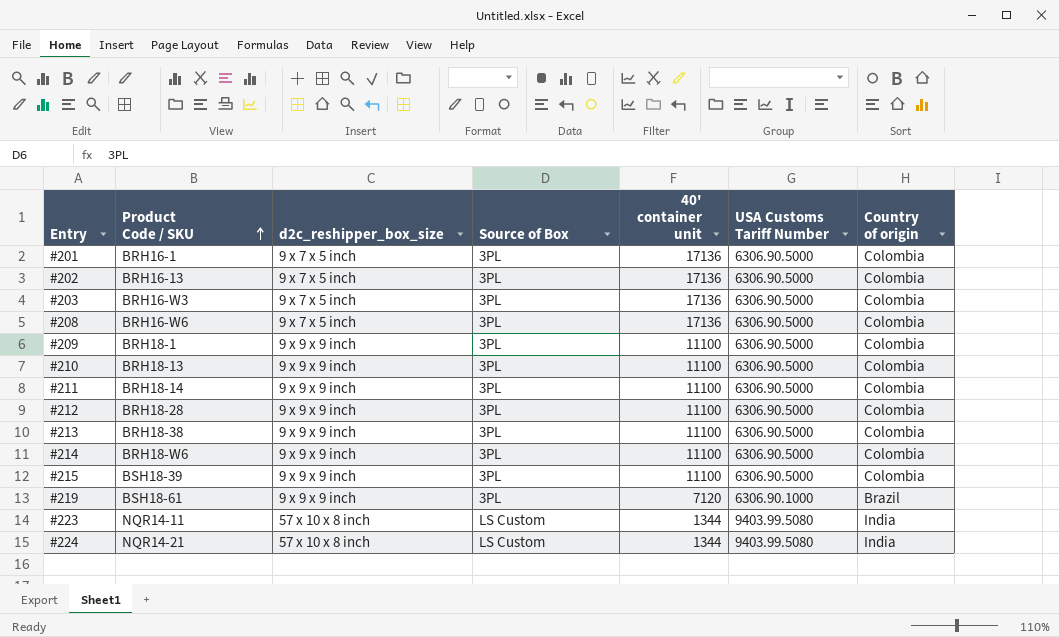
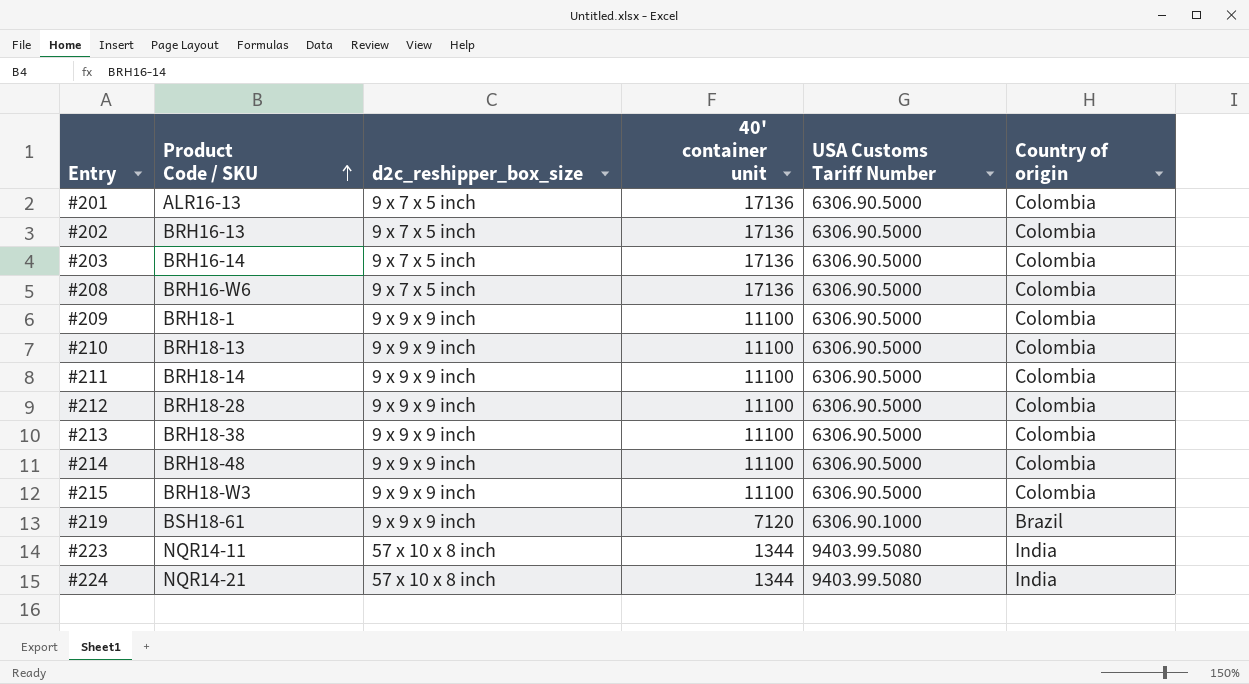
column Source of Box | position: 4 -> none
#201 | Product Code / SKU: BRH16-1 -> ALR16-13
#203 | Product Code / SKU: BRH16-W3 -> BRH16-14
#214 | Product Code / SKU: BRH18-W6 -> BRH18-48
#215 | Product Code / SKU: BSH18-39 -> BRH18-W3

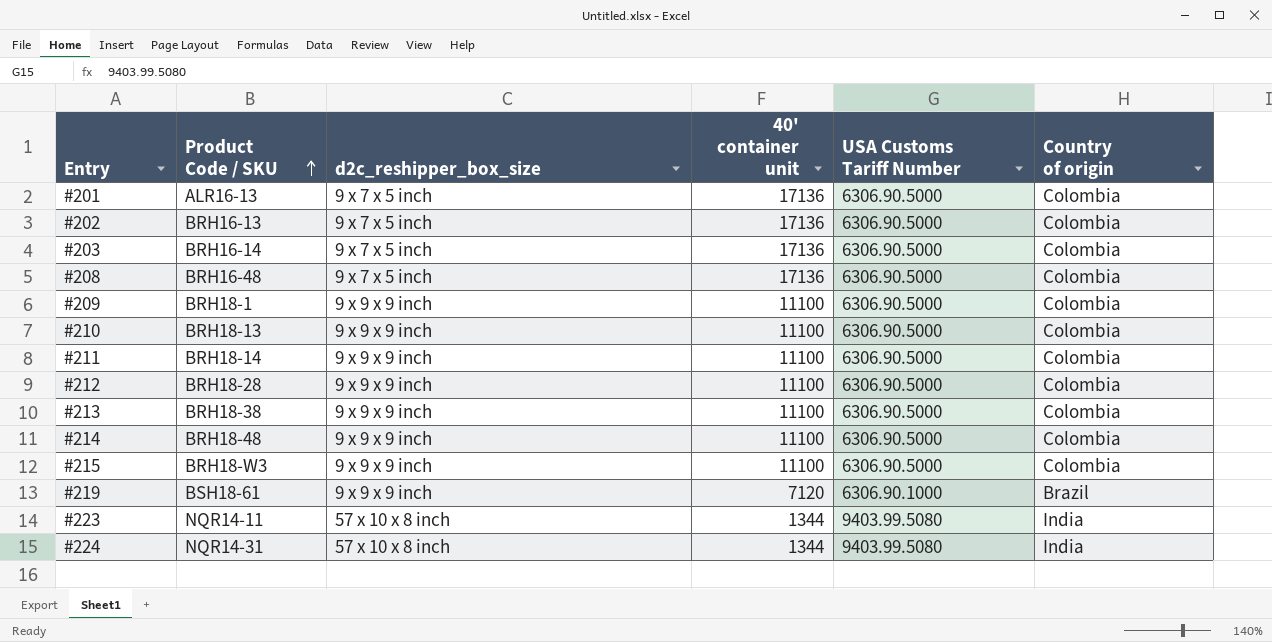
#208 | Product Code / SKU: BRH16-W6 -> BRH16-48
#224 | Product Code / SKU: NQR14-21 -> NQR14-31

